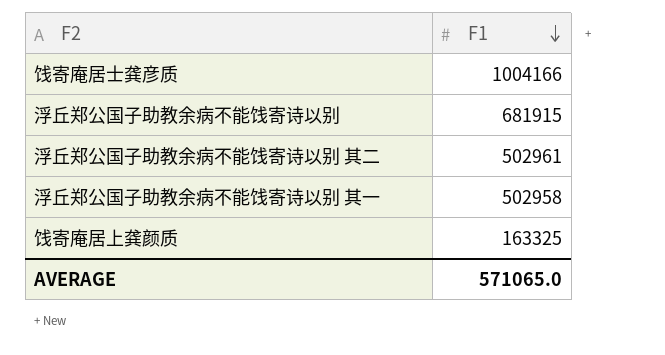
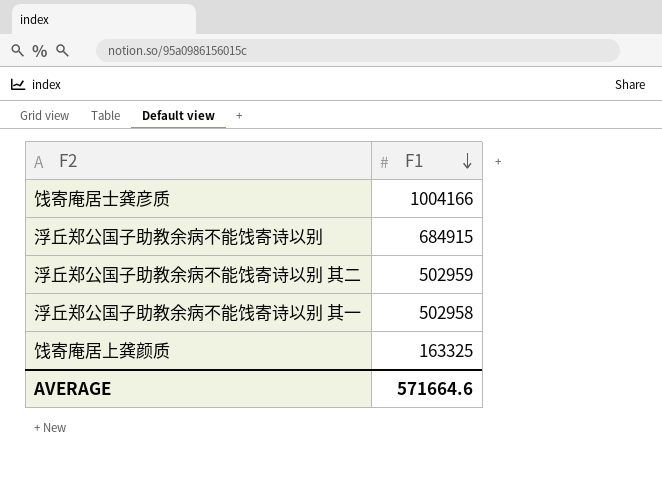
浮丘郑公国子助教余病不能饯寄诗以别 | F1: 681915 -> 684915
浮丘郑公国子助教余病不能饯寄诗以别 其二 | F1: 502961 -> 502959
AVERAGE | F1: 571065.0 -> 571664.6

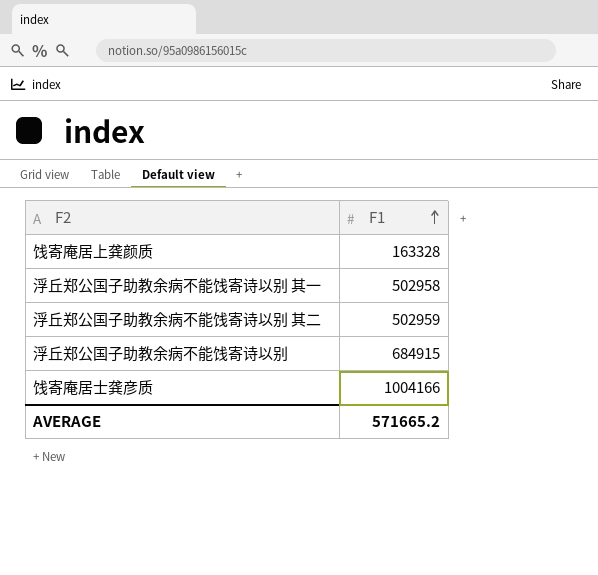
row order: F1 descending -> F1 ascending
饯寄庵居上龚颜质 | F1: 163325 -> 163328
AVERAGE | F1: 571664.6 -> 571665.2

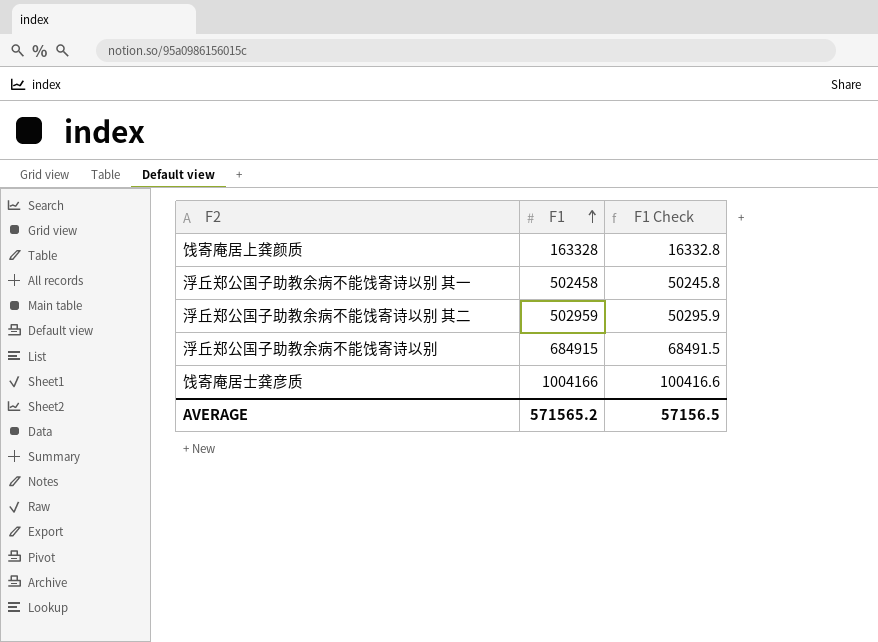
column F1 Check | formula: none -> [F1] * 0.1
浮丘郑公国子助教余病不能饯寄诗以别 其一 | F1: 502958 -> 502458
AVERAGE | F1: 571665.2 -> 571565.2

